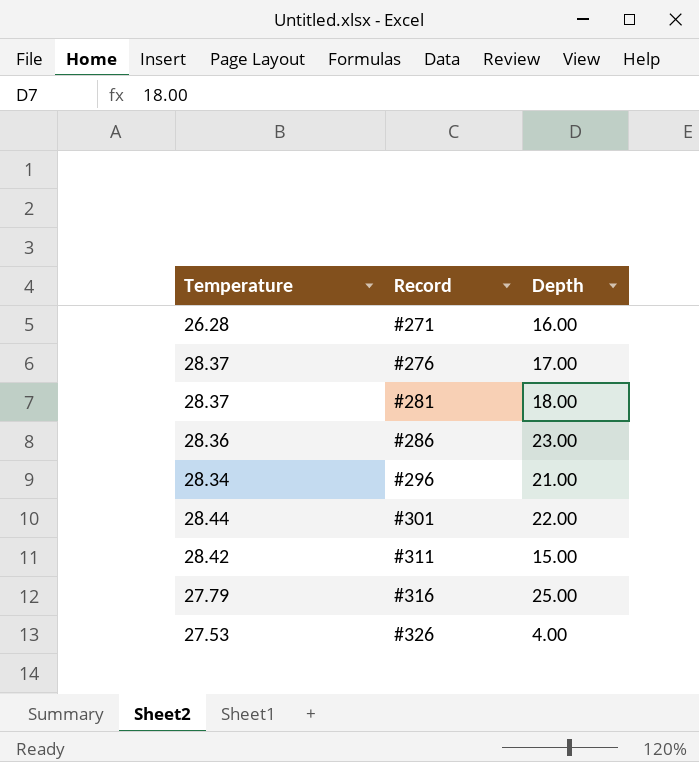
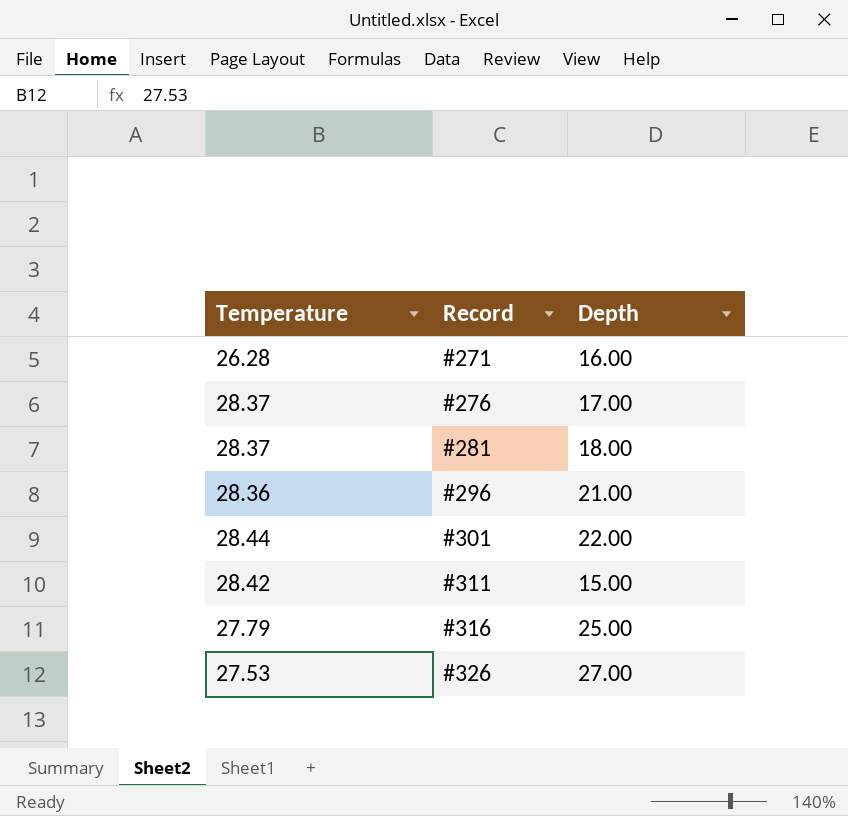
row #286: 28.36 | 23.00 -> none
#296 | Temperature: 28.34 -> 28.36
#326 | Depth: 4.00 -> 27.00

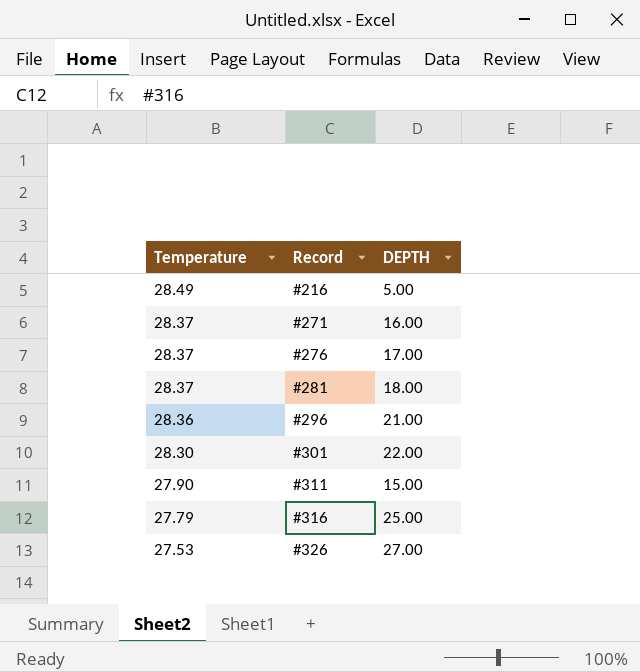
column name: Depth -> DEPTH
row #216: none -> 28.49 | 5.00
#271 | Temperature: 26.28 -> 28.37
#301 | Temperature: 28.44 -> 28.30
#311 | Temperature: 28.42 -> 27.90

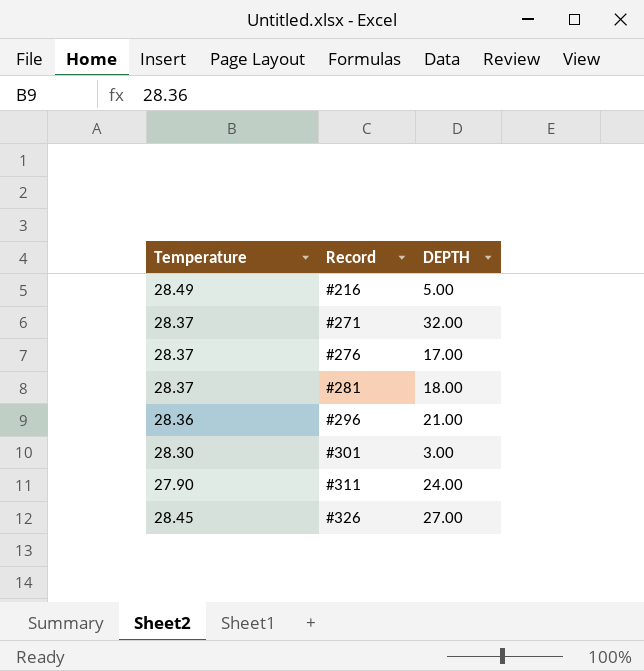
row #316: 27.79 | 25.00 -> none
#271 | DEPTH: 16.00 -> 32.00
#301 | DEPTH: 22.00 -> 3.00
#311 | DEPTH: 15.00 -> 24.00
#326 | Temperature: 27.53 -> 28.45

